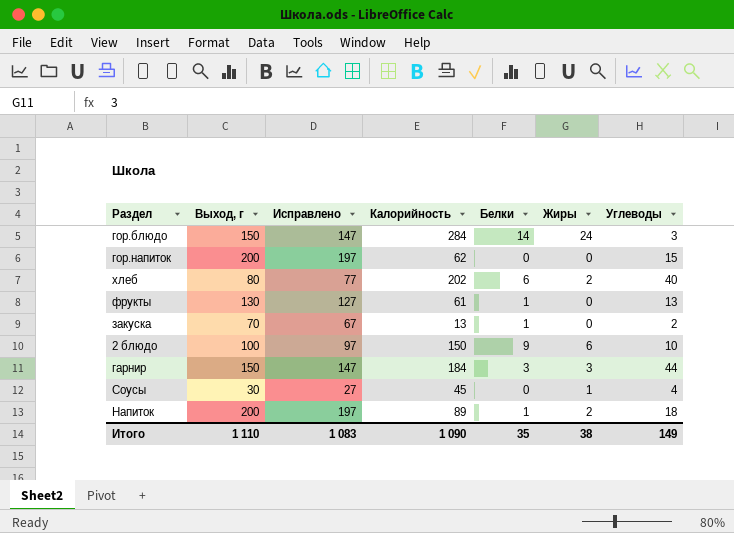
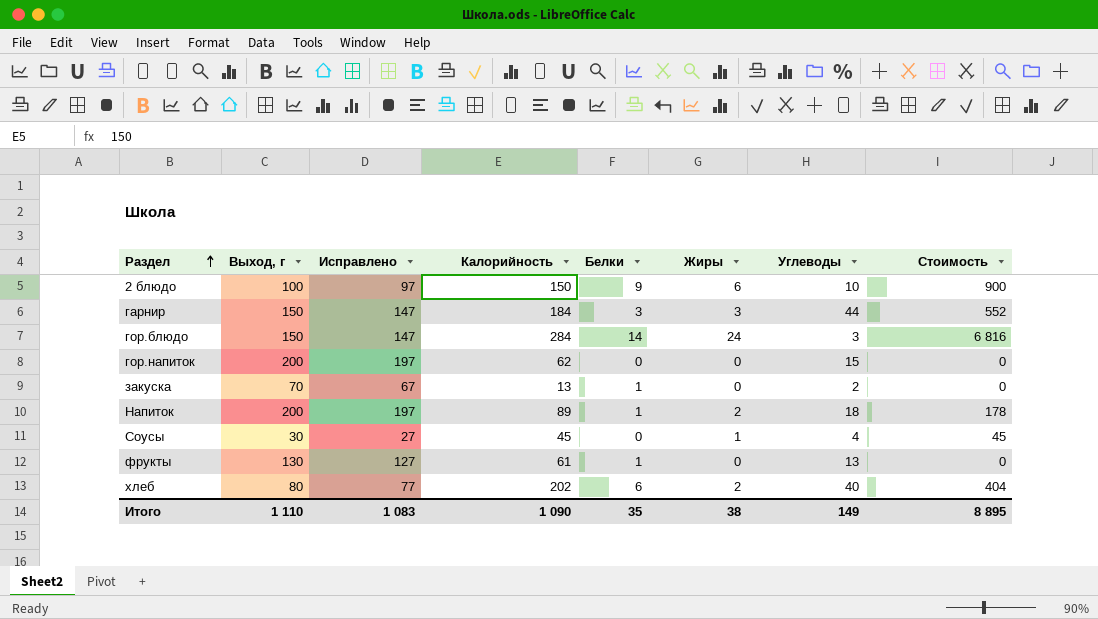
row order: none -> Раздел ascending
column Стоимость | formula: none -> [Калорийность] * [Жиры]

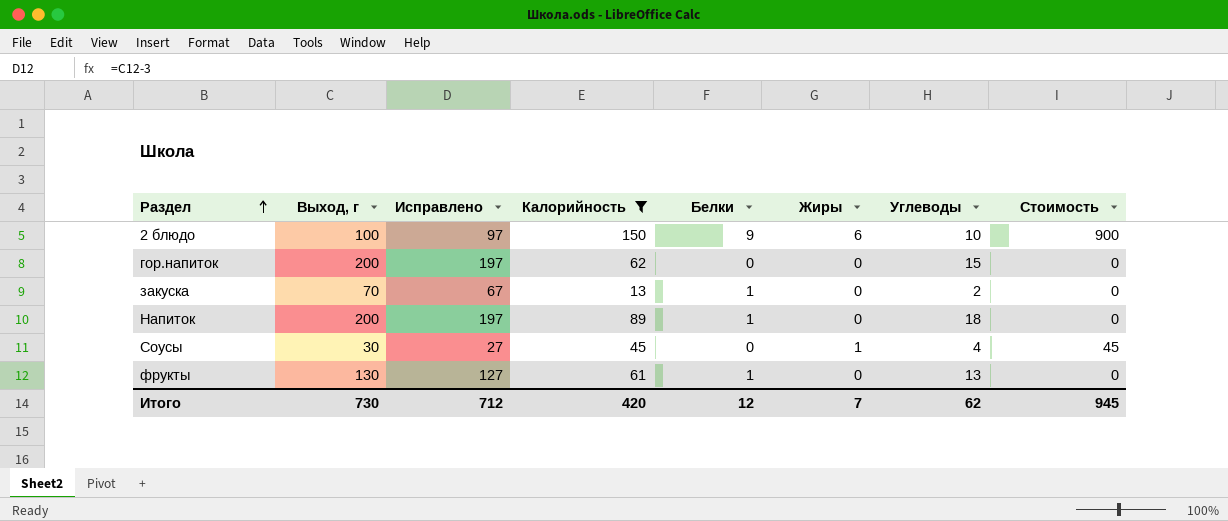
filter: none -> Калорийность <= 150
Напиток | Жиры: 2 -> 0
Напиток | Стоимость: 178 -> 0
Итого | Выход, г: 1 110 -> 730
Итого | Исправлено: 1 083 -> 712
Итого | Калорийность: 1 090 -> 420
Итого | Белки: 35 -> 12
Итого | Жиры: 38 -> 7
Итого | Углеводы: 149 -> 62
Итого | Стоимость: 8 895 -> 945

